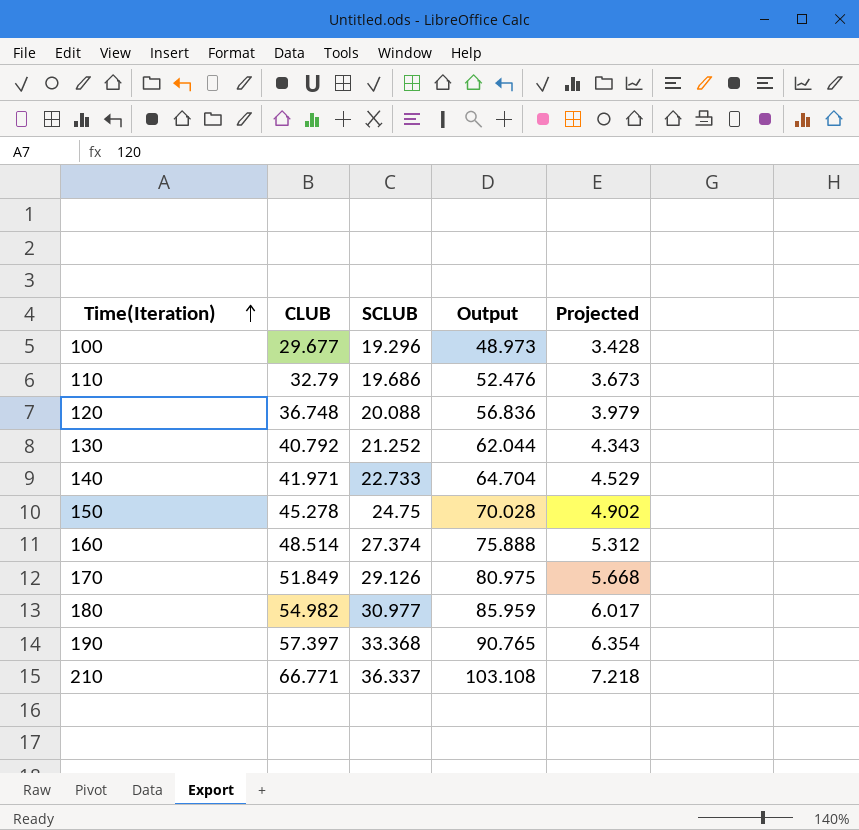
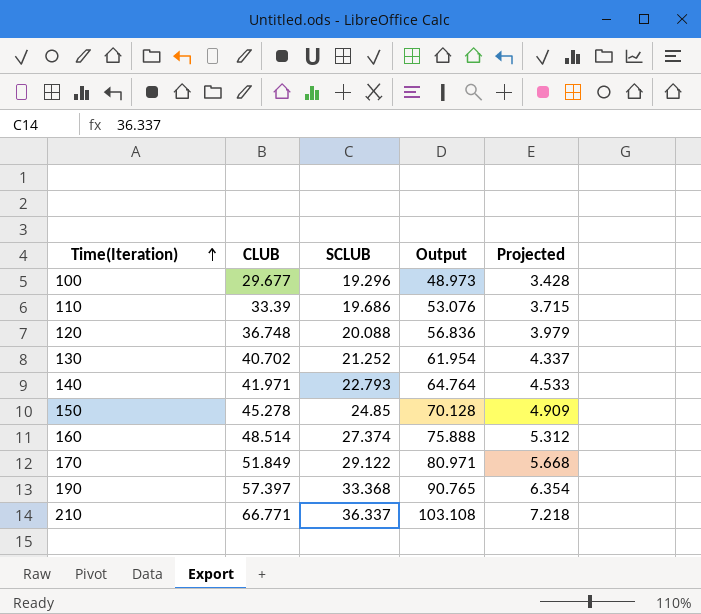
row 180: 54.982 | 30.977 | 85.959 | 6.017 -> none
110 | CLUB: 32.79 -> 33.39
110 | Output: 52.476 -> 53.076
110 | Projected: 3.673 -> 3.715
130 | CLUB: 40.792 -> 40.702
130 | Output: 62.044 -> 61.954
130 | Projected: 4.343 -> 4.337
140 | SCLUB: 22.733 -> 22.793
140 | Output: 64.704 -> 64.764
140 | Projected: 4.529 -> 4.533
150 | SCLUB: 24.75 -> 24.85
150 | Output: 70.028 -> 70.128
150 | Projected: 4.902 -> 4.909
170 | SCLUB: 29.126 -> 29.122
170 | Output: 80.975 -> 80.971

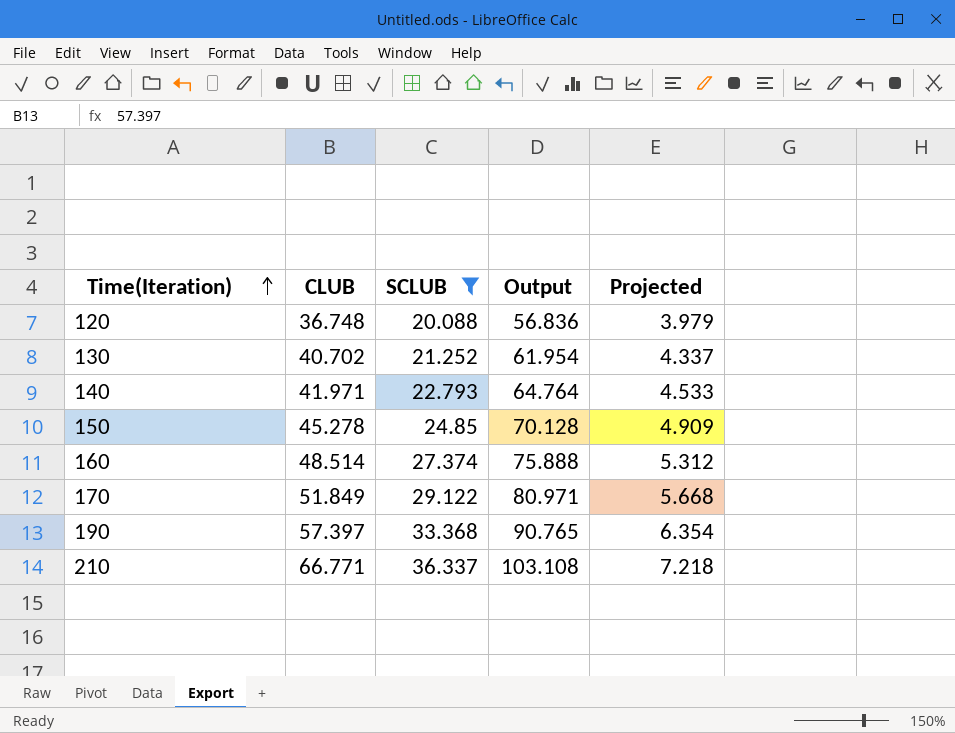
filter: none -> SCLUB >= 20.088

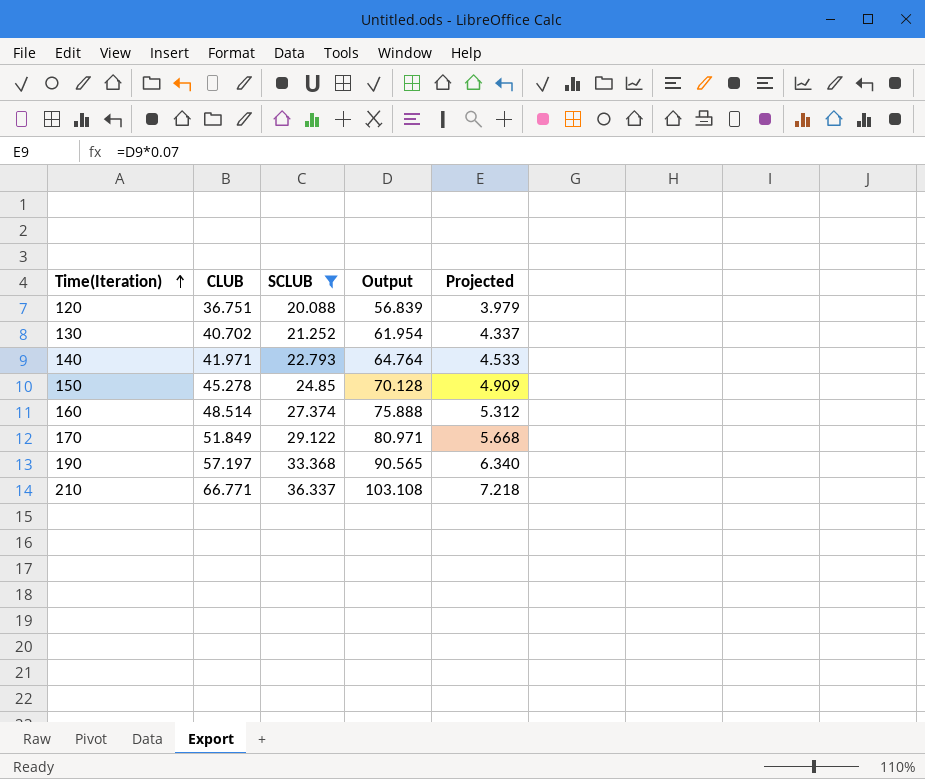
120 | CLUB: 36.748 -> 36.751
120 | Output: 56.836 -> 56.839
190 | CLUB: 57.397 -> 57.197
190 | Output: 90.765 -> 90.565
190 | Projected: 6.354 -> 6.340

